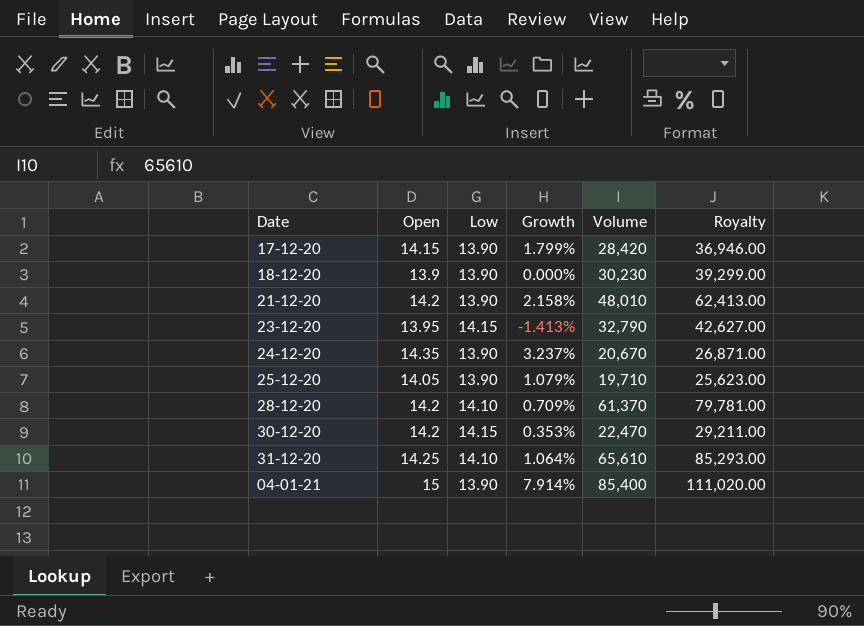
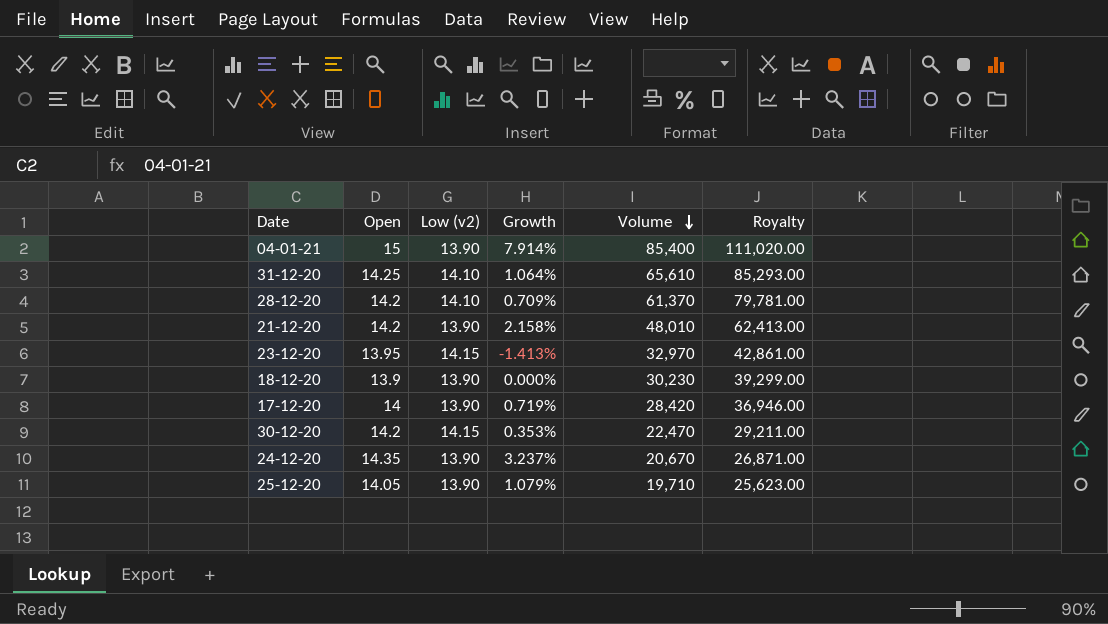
row order: none -> Volume descending
column name: Low -> Low (v2)
23-12-20 | Volume: 32,790 -> 32,970
23-12-20 | Royalty: 42,627.00 -> 42,861.00
17-12-20 | Open: 14.15 -> 14
17-12-20 | Growth: 1.799% -> 0.719%

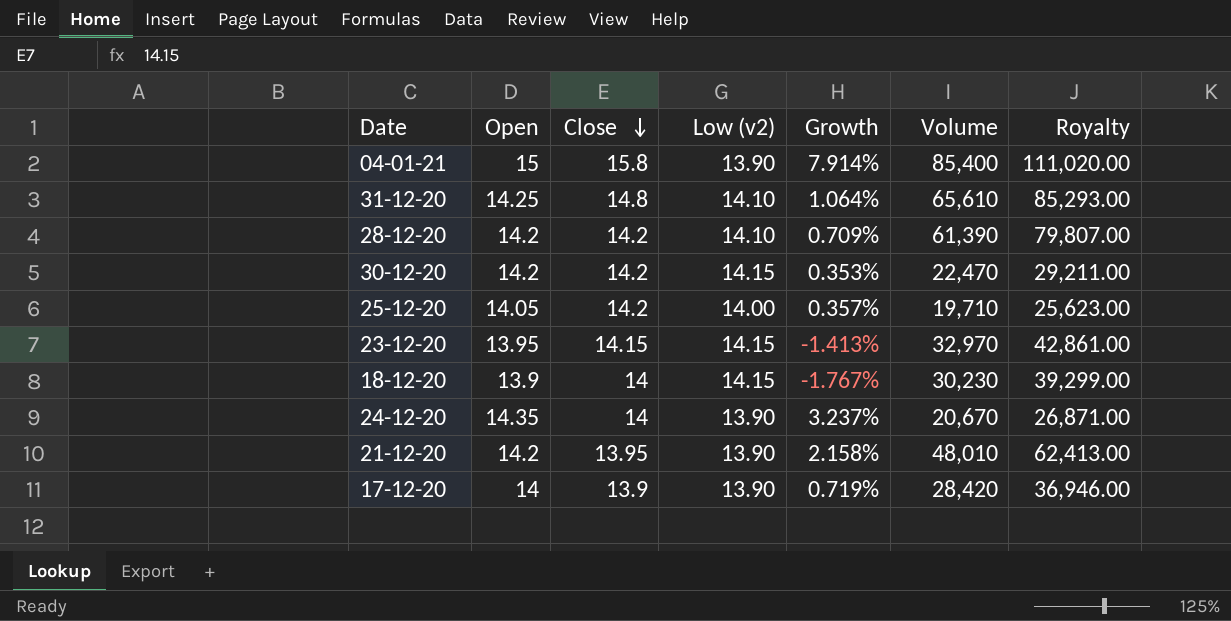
row order: Volume descending -> Close descending
column Close | position: none -> 3
28-12-20 | Volume: 61,370 -> 61,390
28-12-20 | Royalty: 79,781.00 -> 79,807.00
25-12-20 | Low (v2): 13.90 -> 14.00
25-12-20 | Growth: 1.079% -> 0.357%
18-12-20 | Low (v2): 13.90 -> 14.15
18-12-20 | Growth: 0.000% -> -1.767%

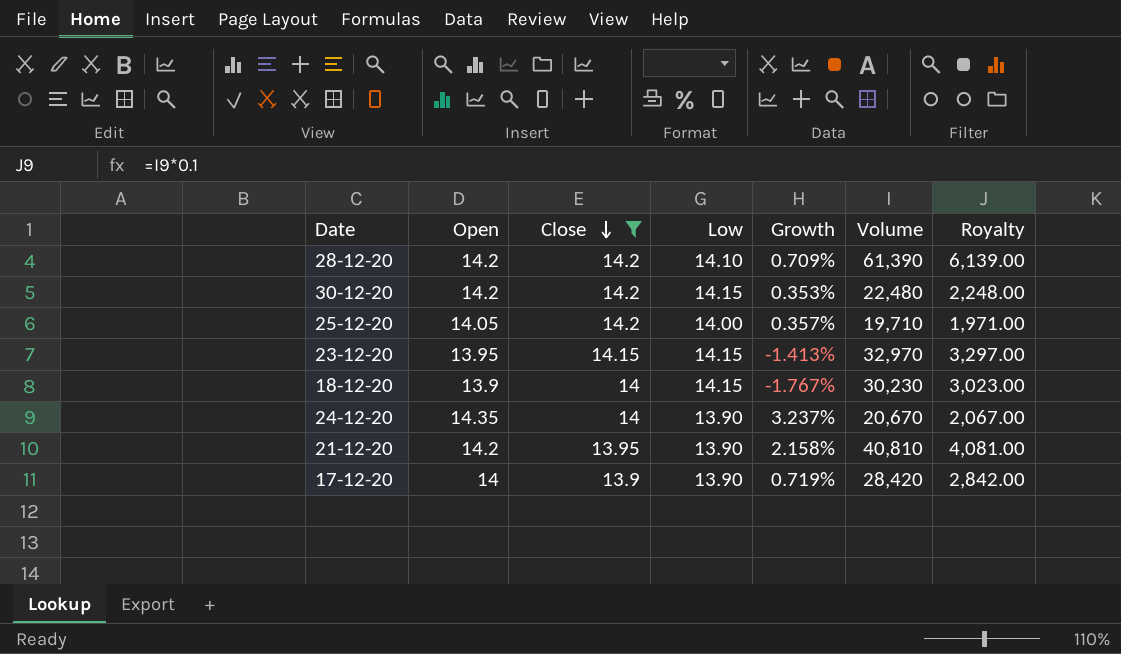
filter: none -> Close <= 14.2
column name: Low (v2) -> Low
column Royalty | formula: [Volume] * 1.3 -> [Volume] * 0.1
30-12-20 | Volume: 22,470 -> 22,480
21-12-20 | Volume: 48,010 -> 40,810

